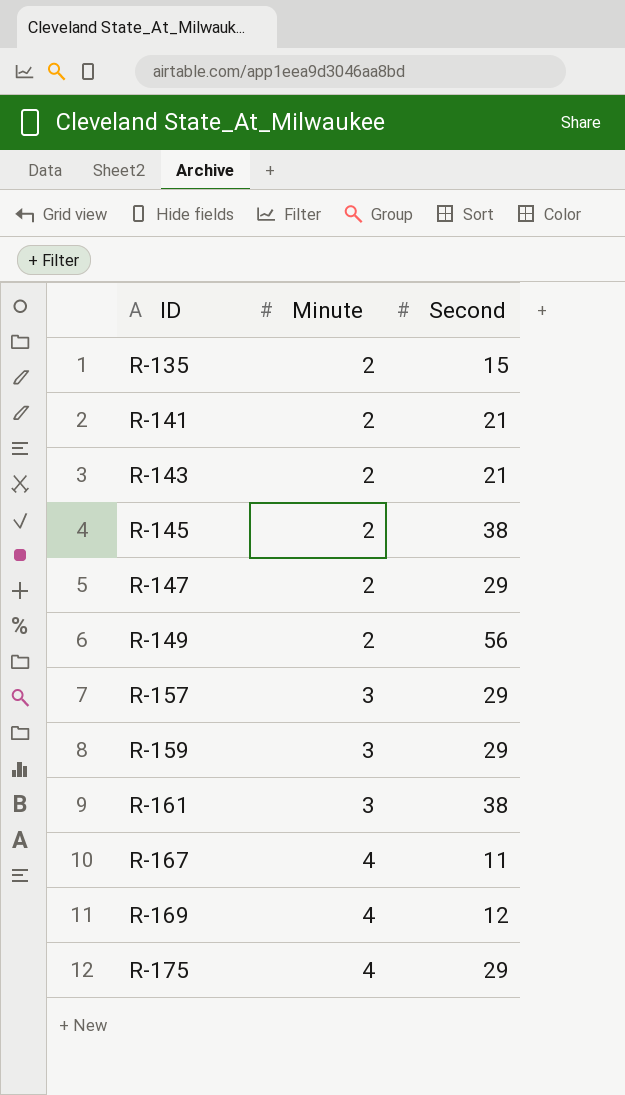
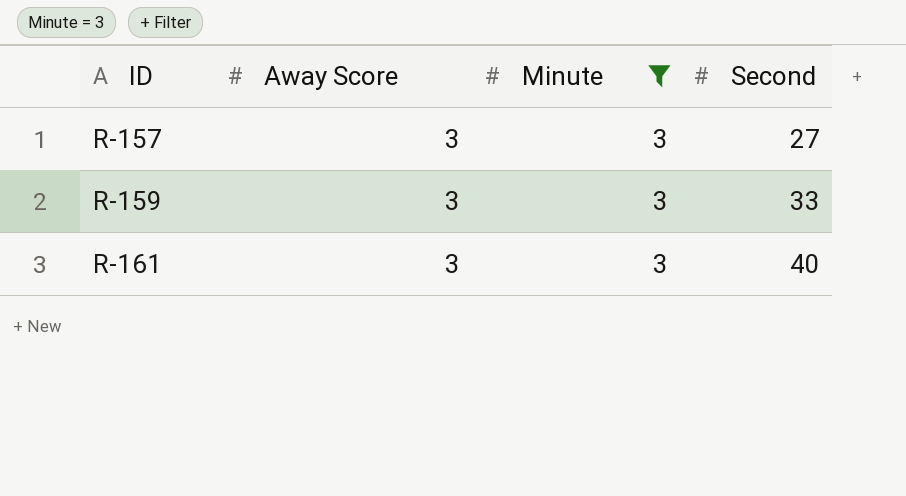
filter: none -> Minute = 3
column Away Score | position: none -> 2
R-157 | Second: 29 -> 27
R-159 | Second: 29 -> 33
R-161 | Second: 38 -> 40

